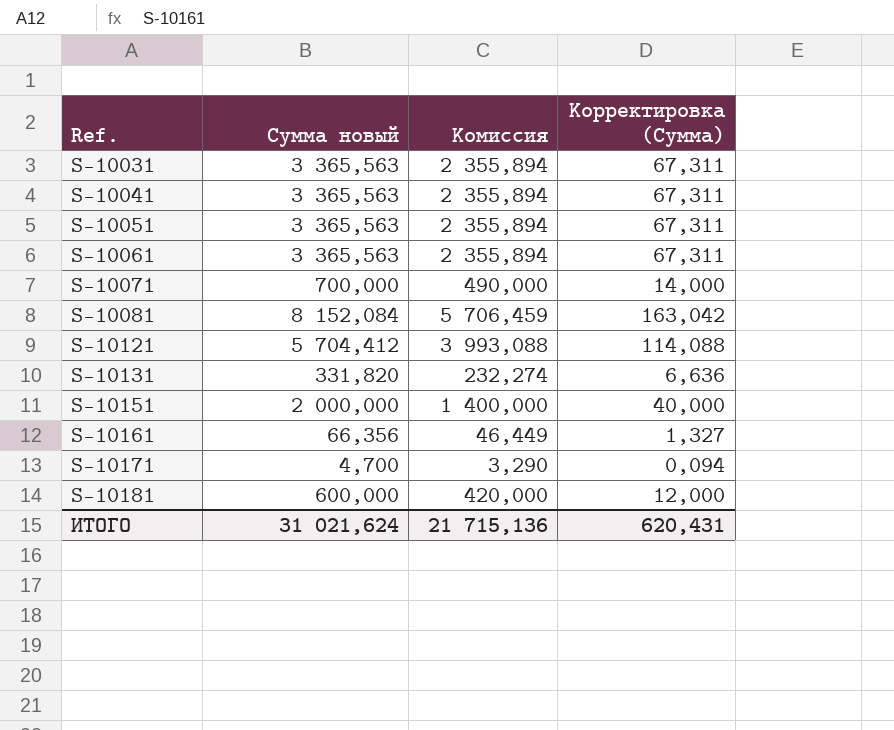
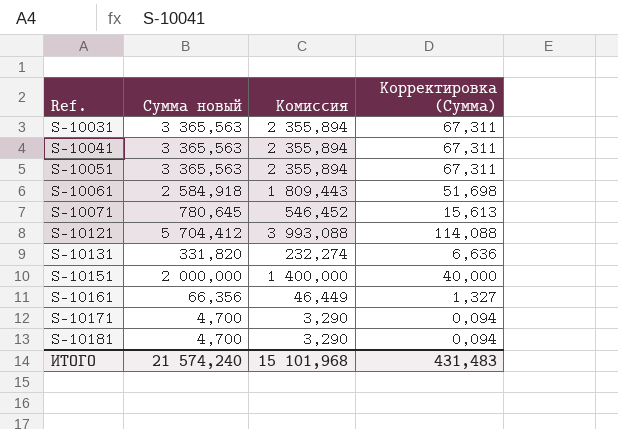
row S-10081: 8 152,084 | 5 706,459 | 163,042 -> none
S-10061 | Сумма новый: 3 365,563 -> 2 584,918
S-10061 | Комиссия: 2 355,894 -> 1 809,443
S-10061 | Корректировка (Сумма): 67,311 -> 51,698
S-10071 | Сумма новый: 700,000 -> 780,645
S-10071 | Комиссия: 490,000 -> 546,452
S-10071 | Корректировка (Сумма): 14,000 -> 15,613
S-10181 | Сумма новый: 600,000 -> 4,700
S-10181 | Комиссия: 420,000 -> 3,290
S-10181 | Корректировка (Сумма): 12,000 -> 0,094
ИТОГО | Сумма новый: 31 021,624 -> 21 574,240
ИТОГО | Комиссия: 21 715,136 -> 15 101,968
ИТОГО | Корректировка (Сумма): 620,431 -> 431,483

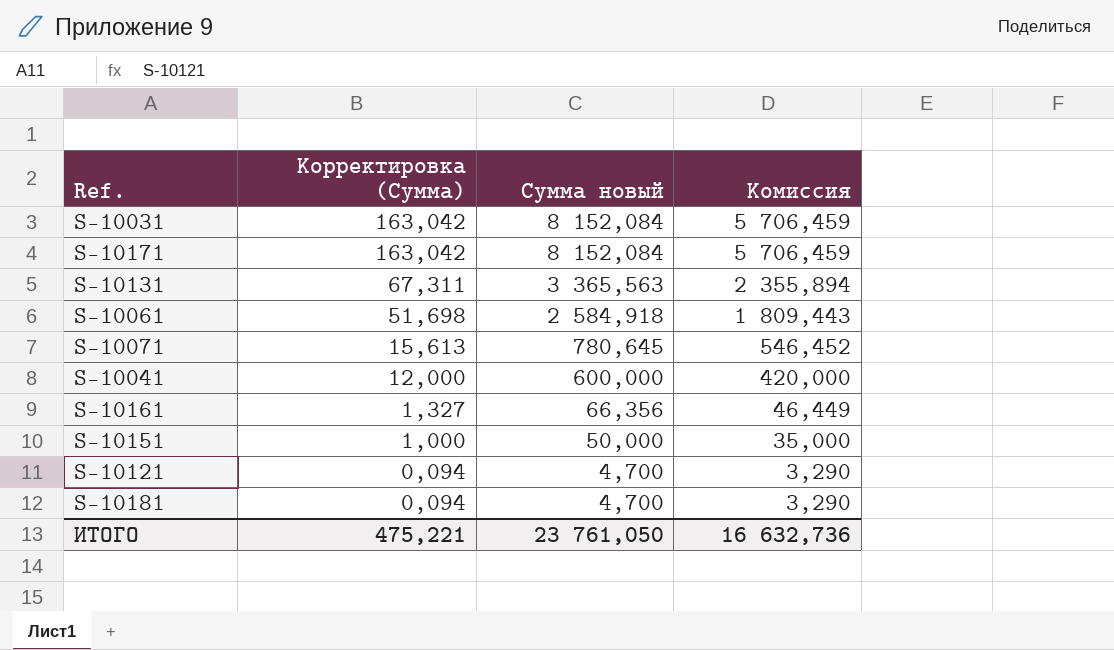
row order: Ref. ascending -> Корректировка (Сумма) descending
column Корректировка (Сумма) | position: 4 -> 2
row S-10051: 3 365,563 | 2 355,894 | 67,311 -> none
S-10031 | Корректировка (Сумма): 67,311 -> 163,042
S-10031 | Сумма новый: 3 365,563 -> 8 152,084
S-10031 | Комиссия: 2 355,894 -> 5 706,459
S-10171 | Корректировка (Сумма): 0,094 -> 163,042
S-10171 | Сумма новый: 4,700 -> 8 152,084
S-10171 | Комиссия: 3,290 -> 5 706,459
S-10131 | Корректировка (Сумма): 6,636 -> 67,311
S-10131 | Сумма новый: 331,820 -> 3 365,563
S-10131 | Комиссия: 232,274 -> 2 355,894
S-10041 | Корректировка (Сумма): 67,311 -> 12,000
S-10041 | Сумма новый: 3 365,563 -> 600,000
S-10041 | Комиссия: 2 355,894 -> 420,000
S-10151 | Корректировка (Сумма): 40,000 -> 1,000
S-10151 | Сумма новый: 2 000,000 -> 50,000
S-10151 | Комиссия: 1 400,000 -> 35,000
S-10121 | Корректировка (Сумма): 114,088 -> 0,094
S-10121 | Сумма новый: 5 704,412 -> 4,700
S-10121 | Комиссия: 3 993,088 -> 3,290
ИТОГО | Корректировка (Сумма): 431,483 -> 475,221
ИТОГО | Сумма новый: 21 574,240 -> 23 761,050
ИТОГО | Комиссия: 15 101,968 -> 16 632,736

